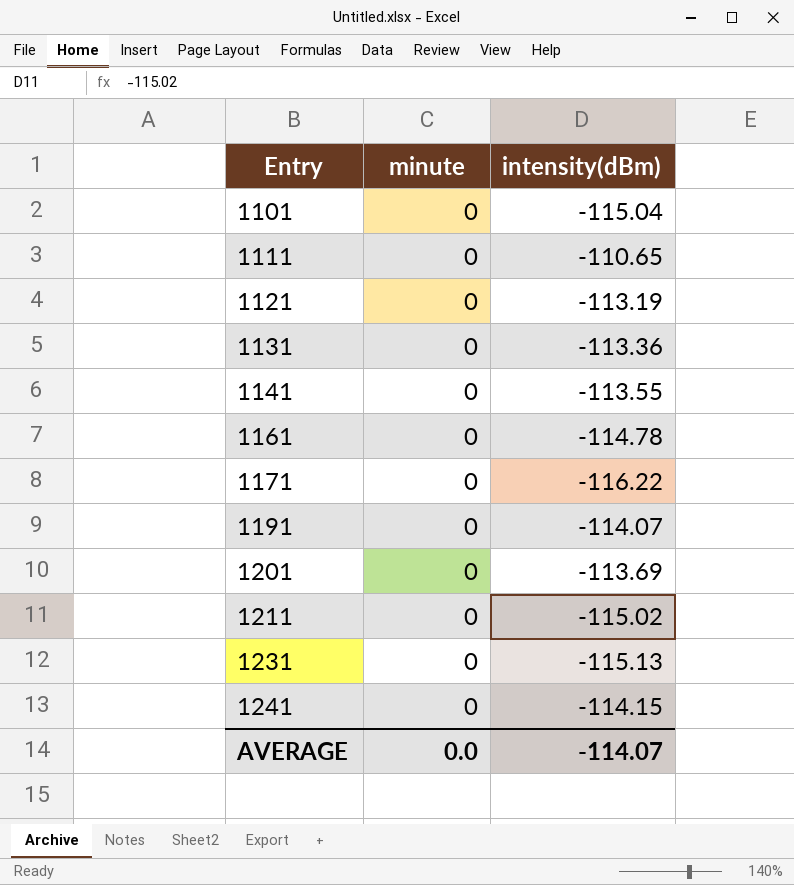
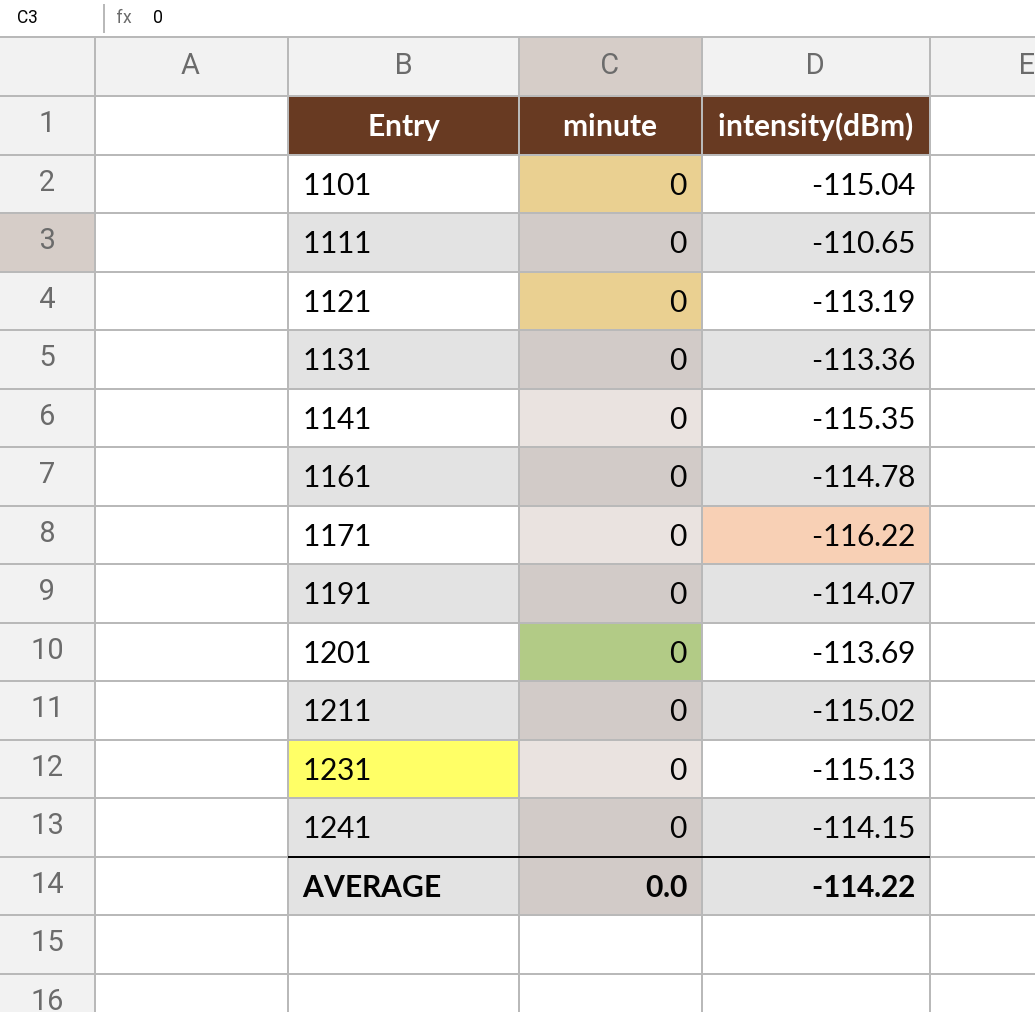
1141 | intensity(dBm): -113.55 -> -115.35
AVERAGE | intensity(dBm): -114.07 -> -114.22

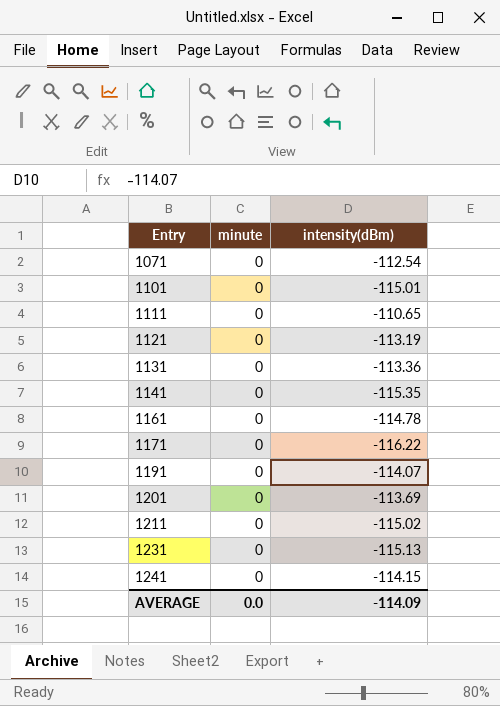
row 1071: none -> 0 | -112.54
1101 | intensity(dBm): -115.04 -> -115.01
AVERAGE | intensity(dBm): -114.22 -> -114.09

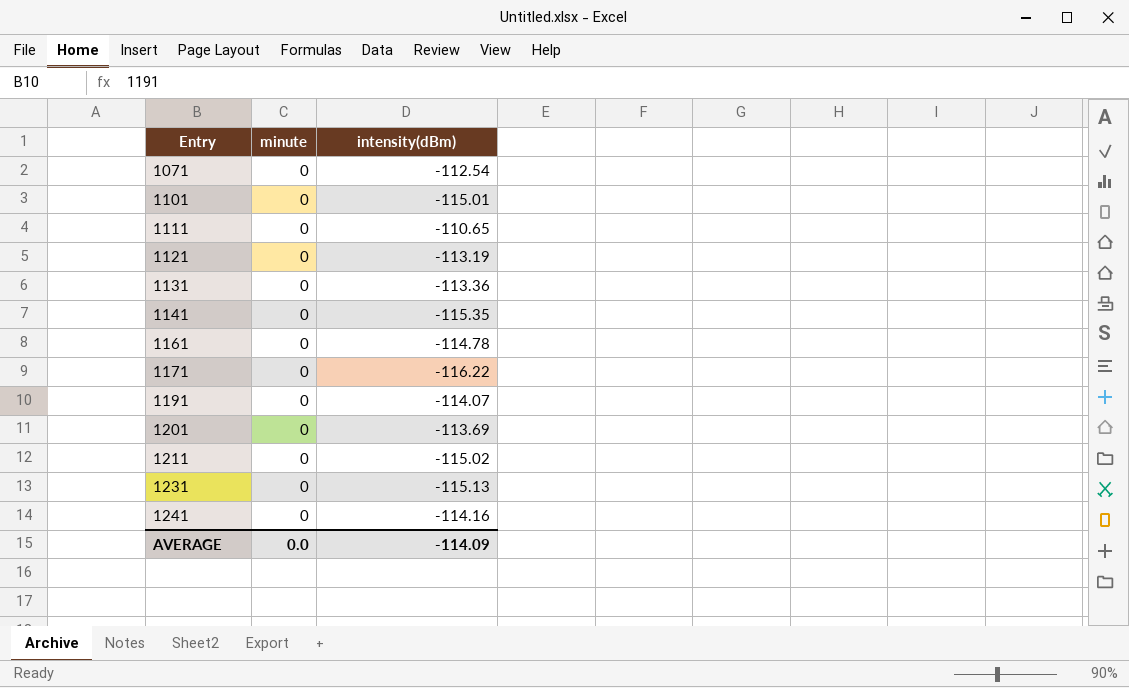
1241 | intensity(dBm): -114.15 -> -114.16

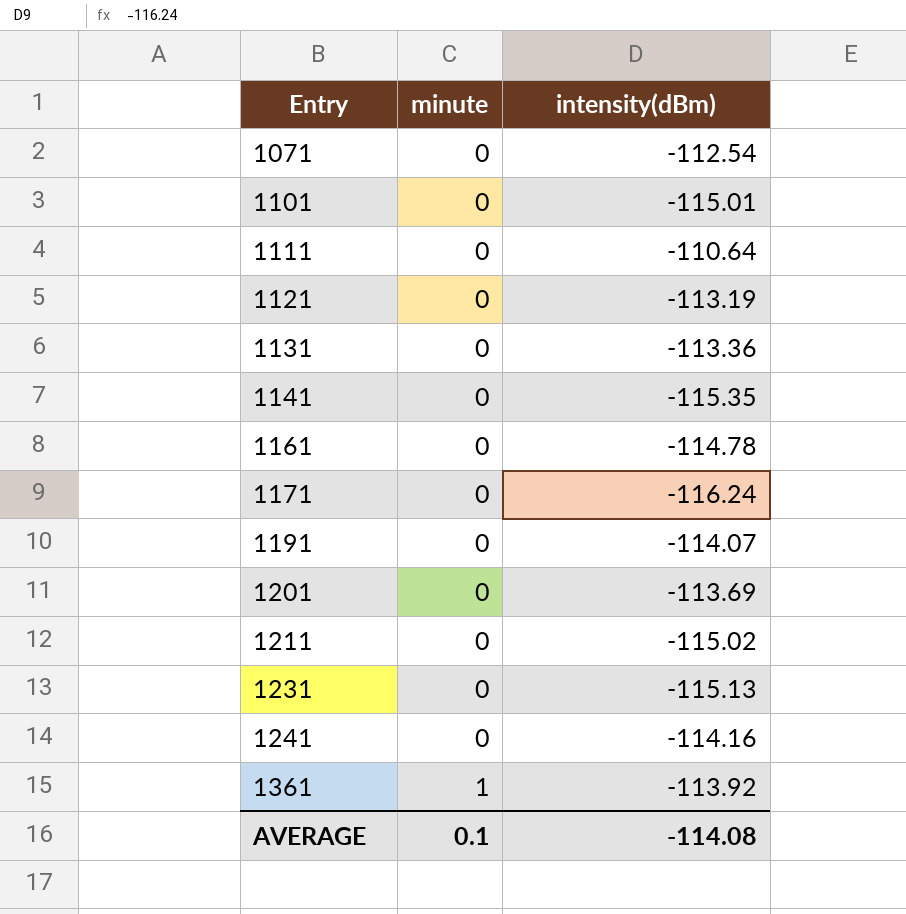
1111 | intensity(dBm): -110.65 -> -110.64
1171 | intensity(dBm): -116.22 -> -116.24
row 1361: none -> 1 | -113.92
AVERAGE | minute: 0.0 -> 0.1
AVERAGE | intensity(dBm): -114.09 -> -114.08

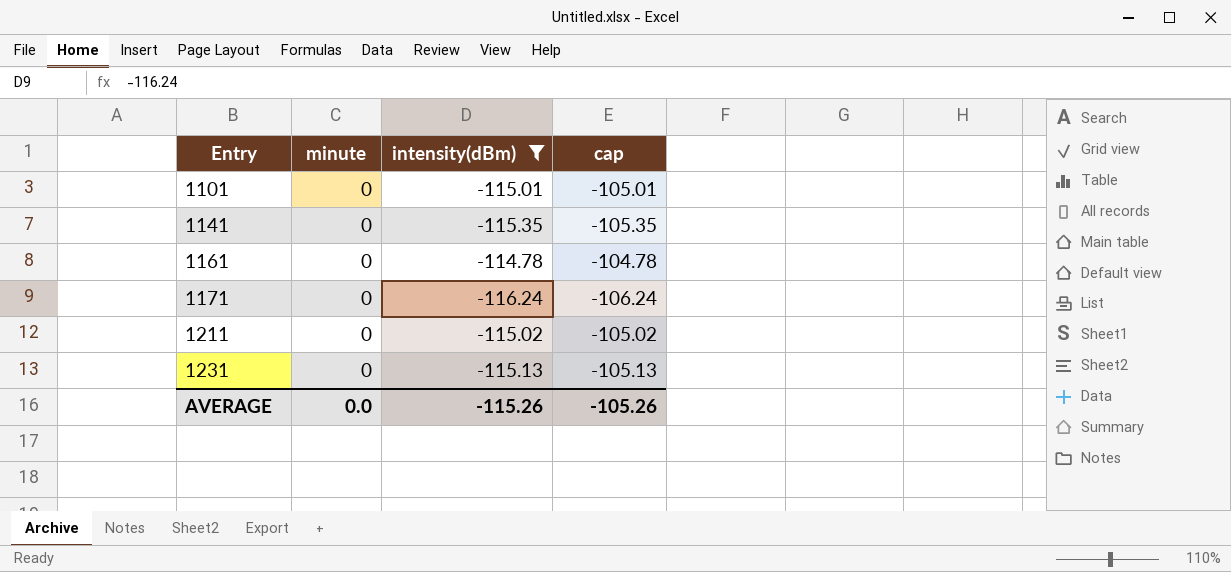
filter: none -> intensity(dBm) <= -114.78
column cap | formula: none -> [intensity(dBm)] + 10
AVERAGE | minute: 0.1 -> 0.0
AVERAGE | intensity(dBm): -114.08 -> -115.26

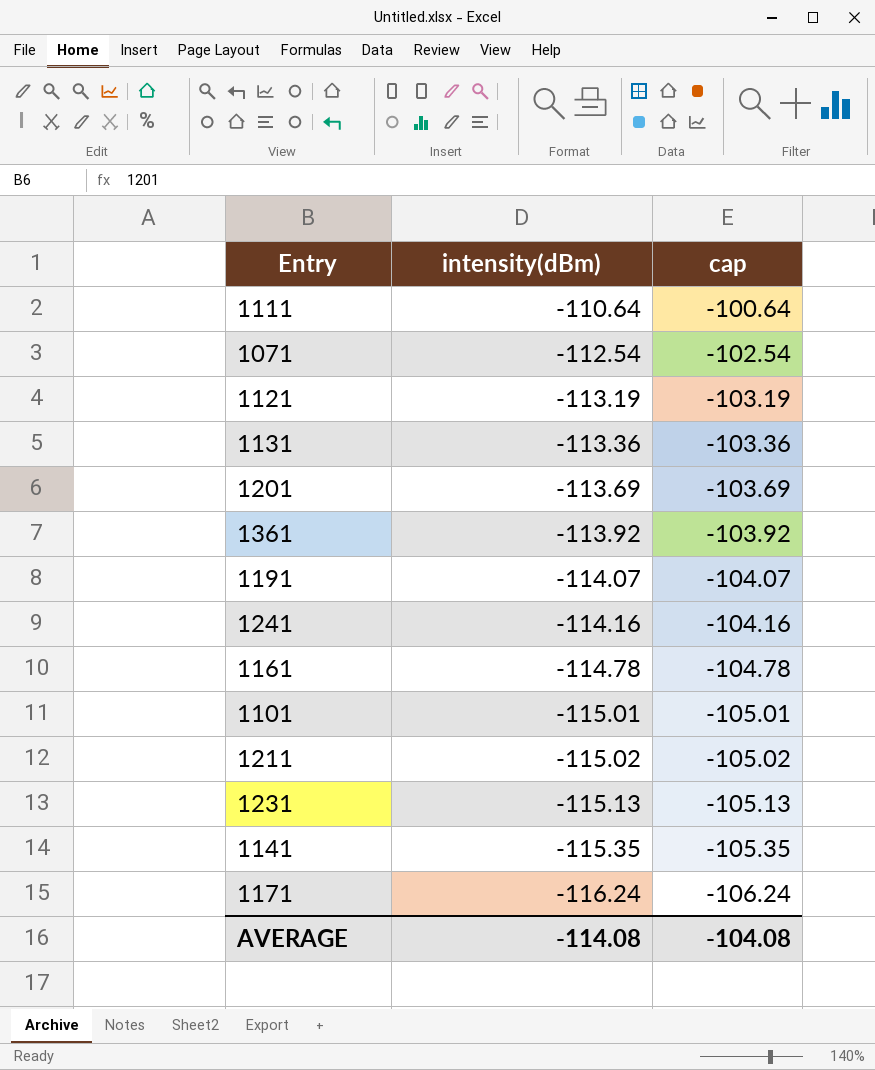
filter: intensity(dBm) <= -114.78 -> none
row order: Entry ascending -> intensity(dBm) descending
column minute | position: 2 -> none
AVERAGE | intensity(dBm): -115.26 -> -114.08
AVERAGE | cap: -105.26 -> -104.08

